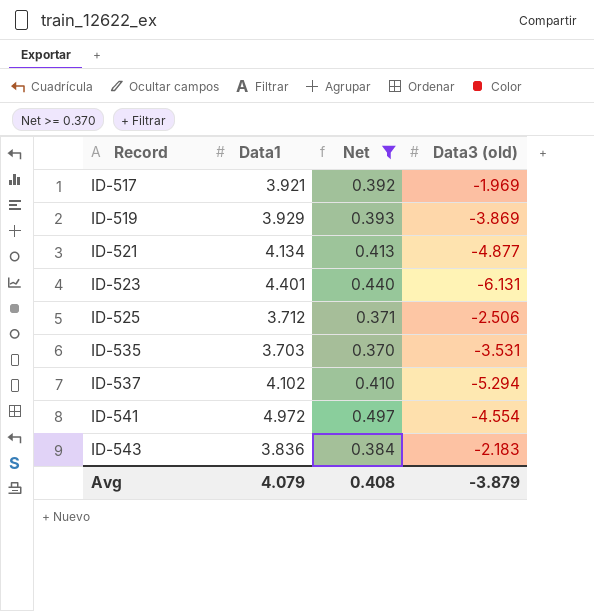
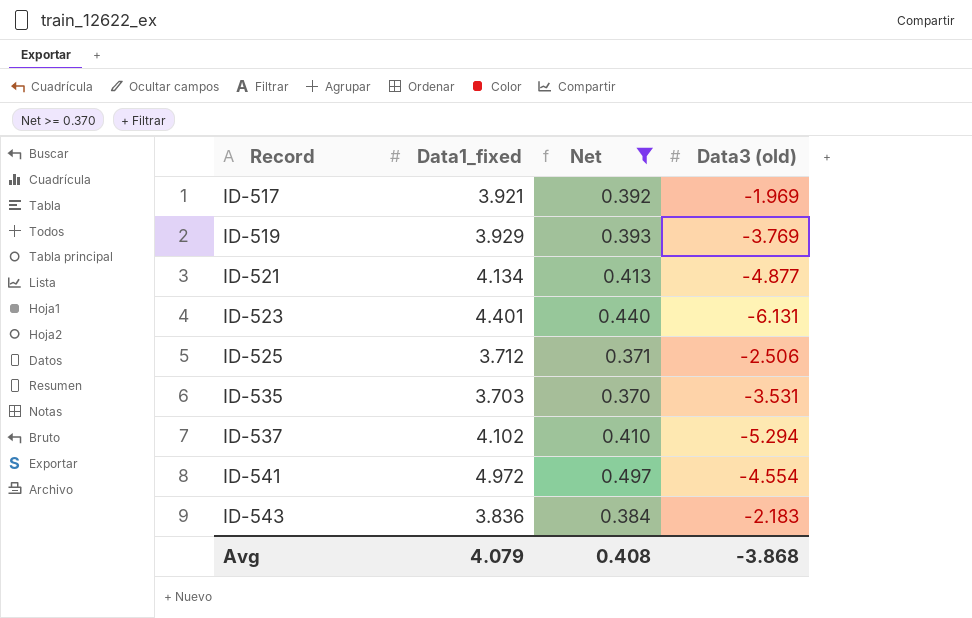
column name: Data1 -> Data1_fixed
ID-519 | Data3 (old): -3.869 -> -3.769
Avg | Data3 (old): -3.879 -> -3.868

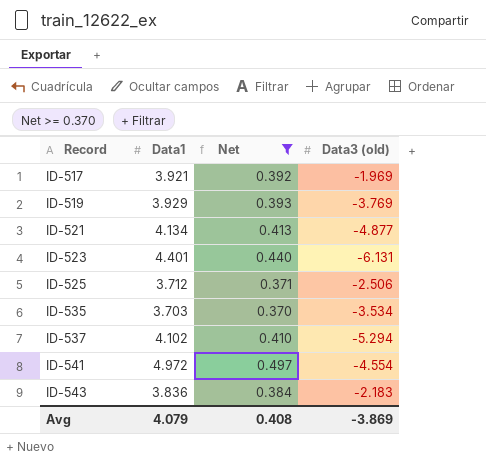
column name: Data1_fixed -> Data1
ID-535 | Data3 (old): -3.531 -> -3.534
Avg | Data3 (old): -3.868 -> -3.869

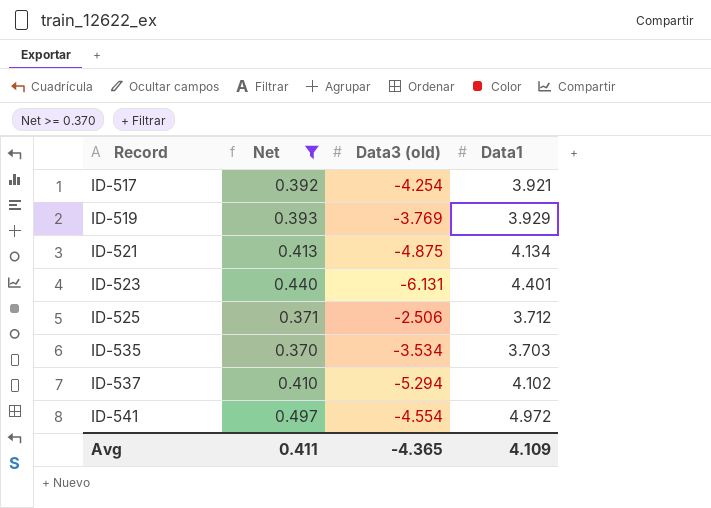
column Data1 | position: 2 -> 4
row ID-543: 3.836 | 0.384 | -2.183 -> none
ID-517 | Data3 (old): -1.969 -> -4.254
ID-521 | Data3 (old): -4.877 -> -4.875
Avg | Net: 0.408 -> 0.411
Avg | Data3 (old): -3.869 -> -4.365
Avg | Data1: 4.079 -> 4.109

